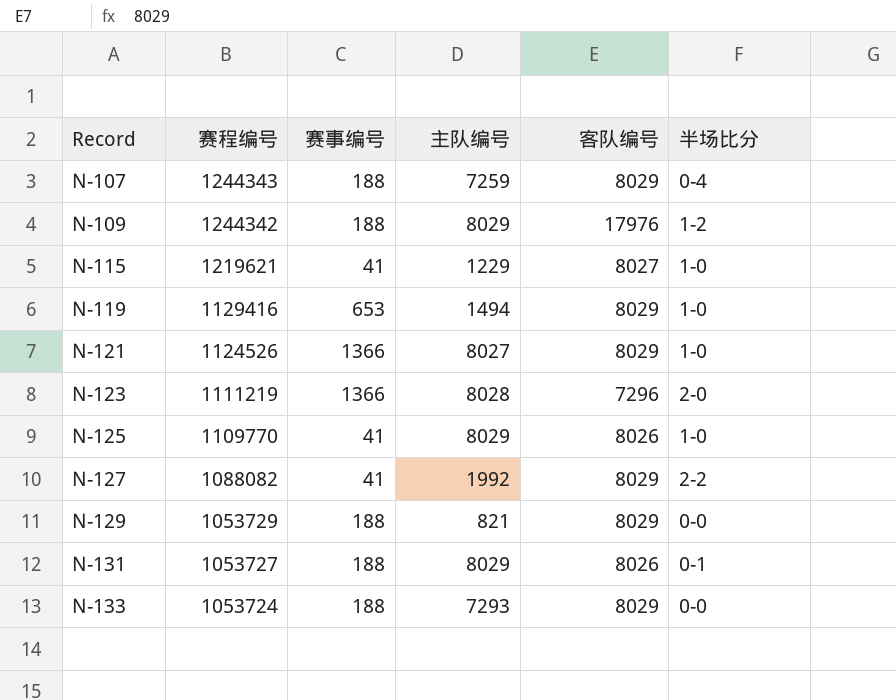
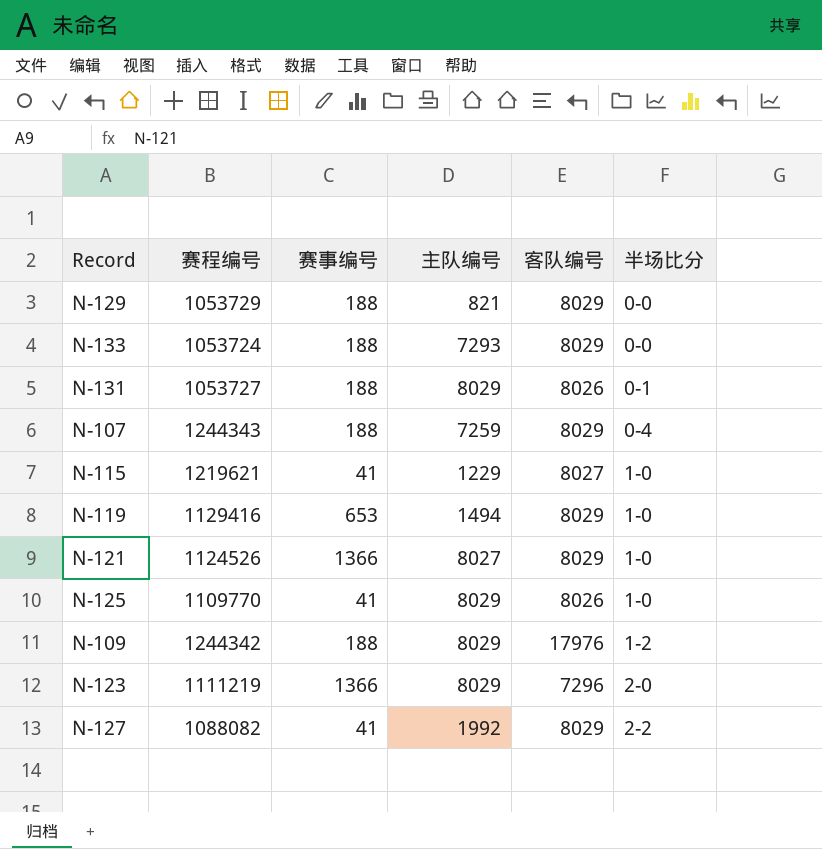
row order: Record ascending -> 半场比分 ascending
N-123 | 主队编号: 8028 -> 8029

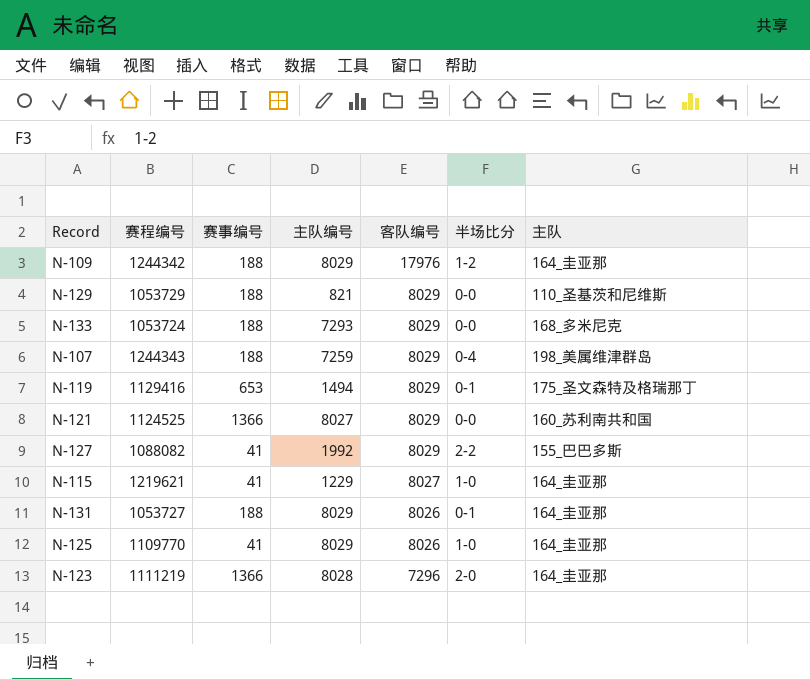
row order: 半场比分 ascending -> 客队编号 descending
column 主队 | position: none -> 7
N-119 | 半场比分: 1-0 -> 0-1
N-121 | 赛程编号: 1124526 -> 1124525
N-121 | 半场比分: 1-0 -> 0-0
N-123 | 主队编号: 8029 -> 8028

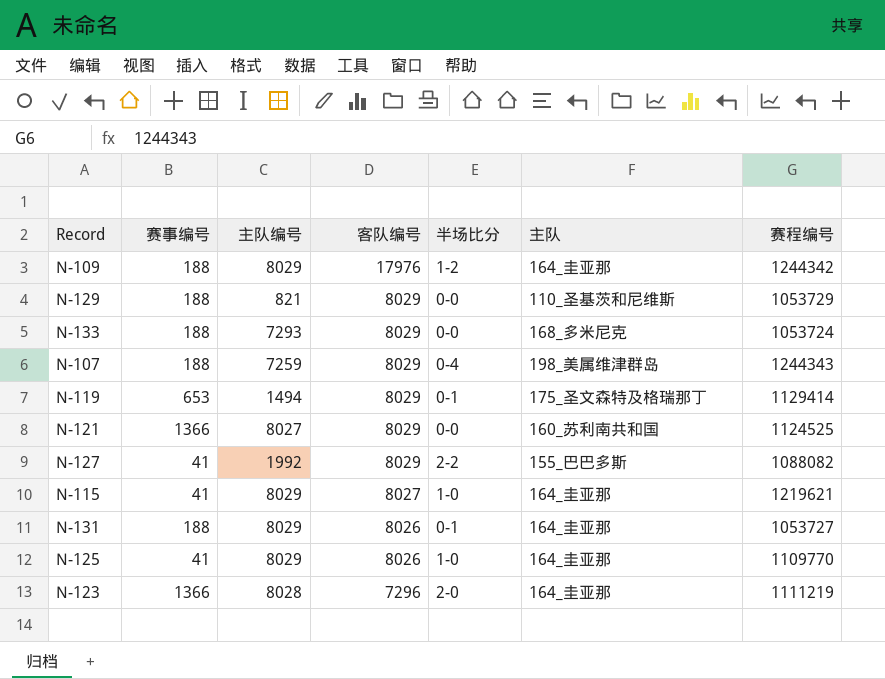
column 赛程编号 | position: 2 -> 7
N-119 | 赛程编号: 1129416 -> 1129414
N-115 | 主队编号: 1229 -> 8029

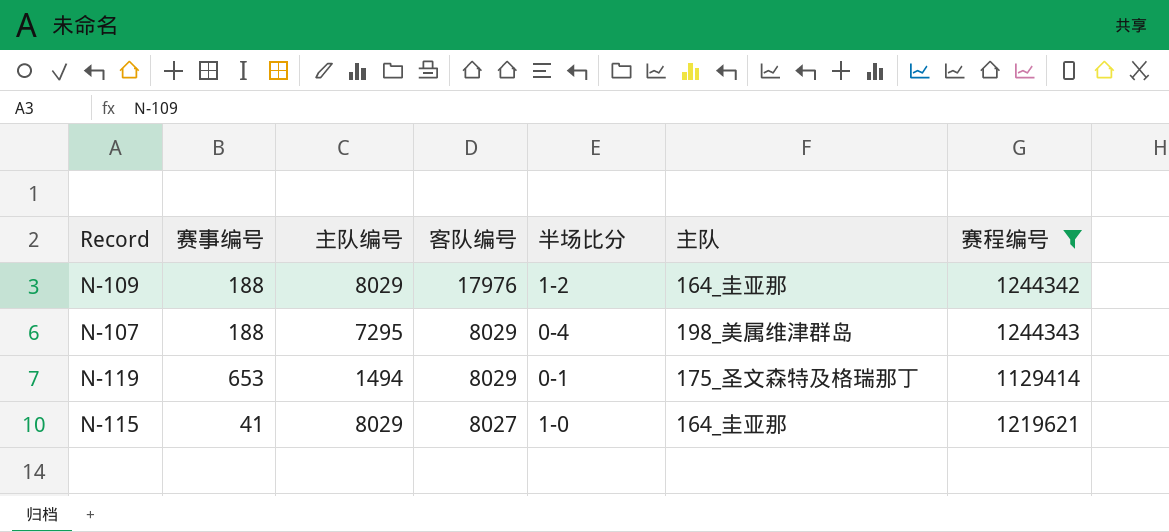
filter: none -> 赛程编号 >= 1129414
N-107 | 主队编号: 7259 -> 7295

